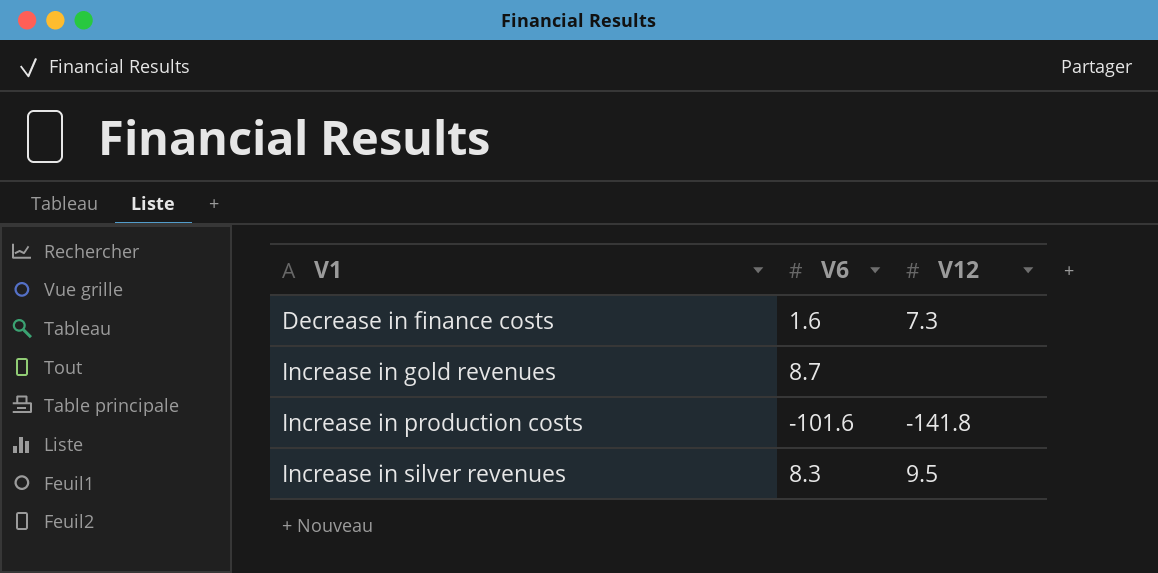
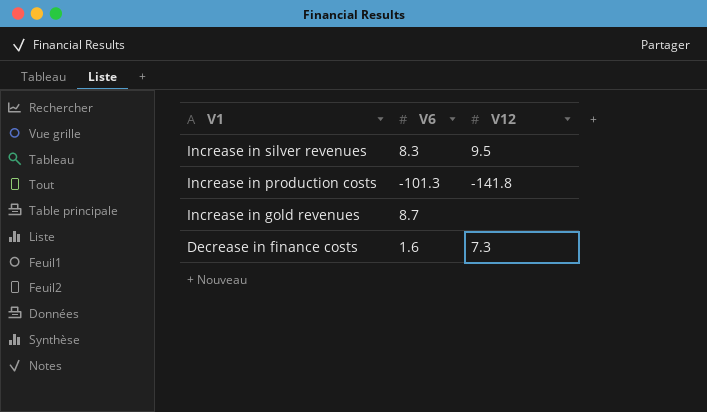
row order: V1 ascending -> V1 descending
Increase in production costs | V6: -101.6 -> -101.3

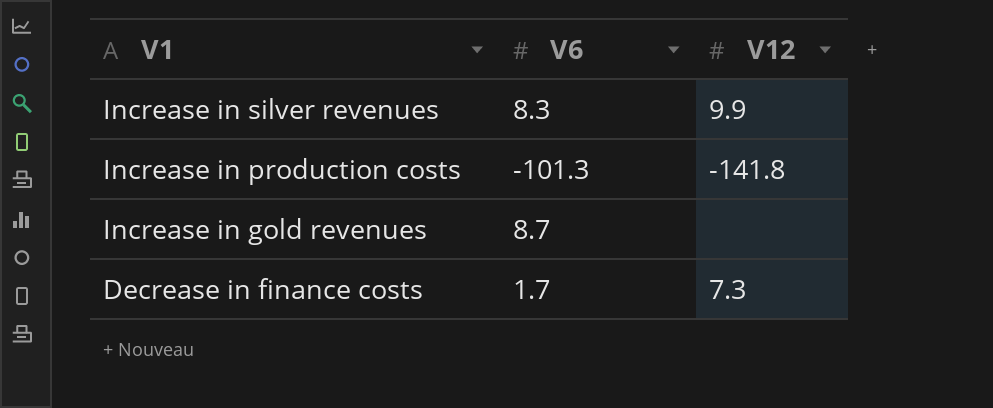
Increase in silver revenues | V12: 9.5 -> 9.9
Decrease in finance costs | V6: 1.6 -> 1.7

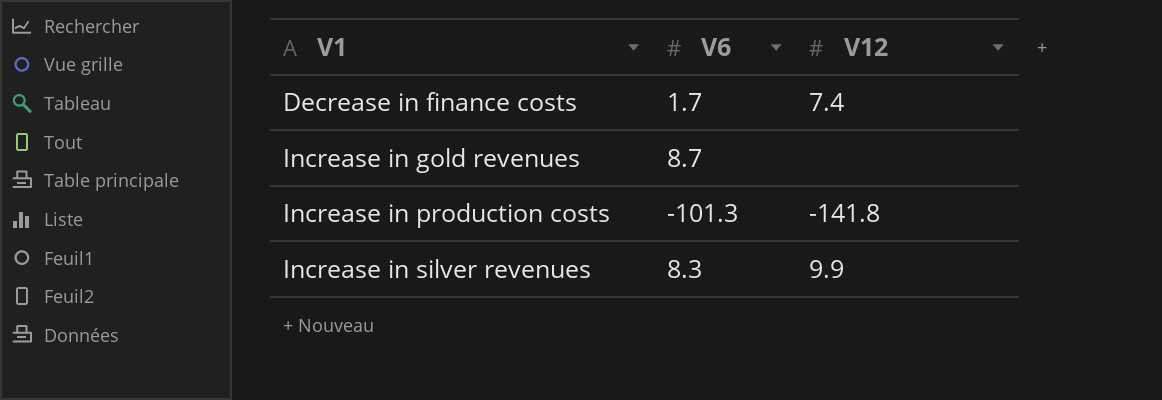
row order: V1 descending -> V1 ascending
Decrease in finance costs | V12: 7.3 -> 7.4

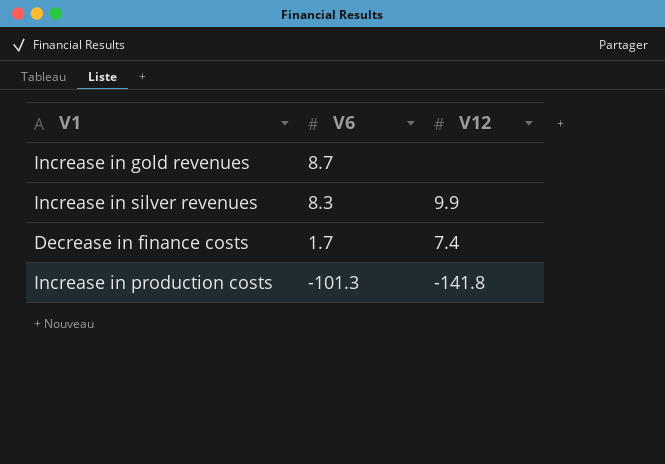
row order: V1 ascending -> V6 descending

